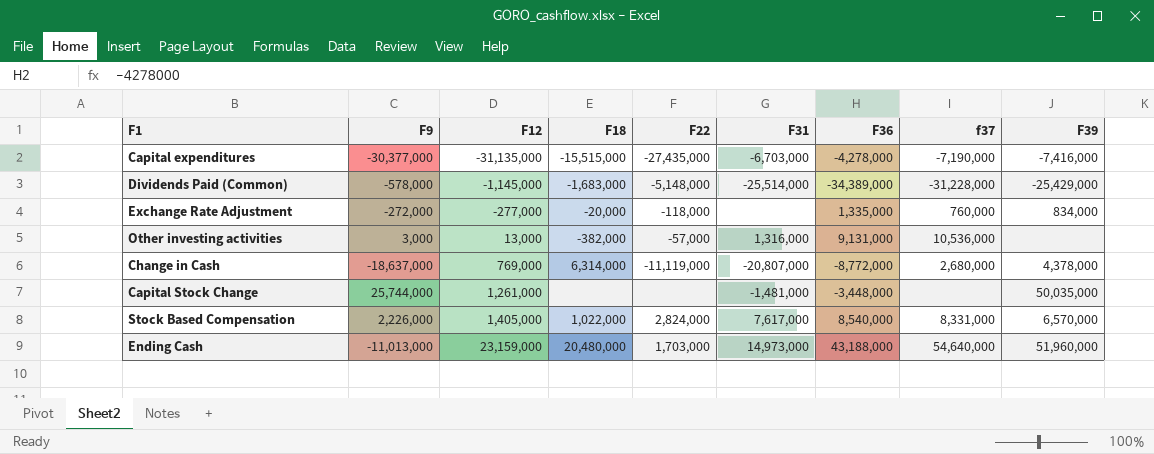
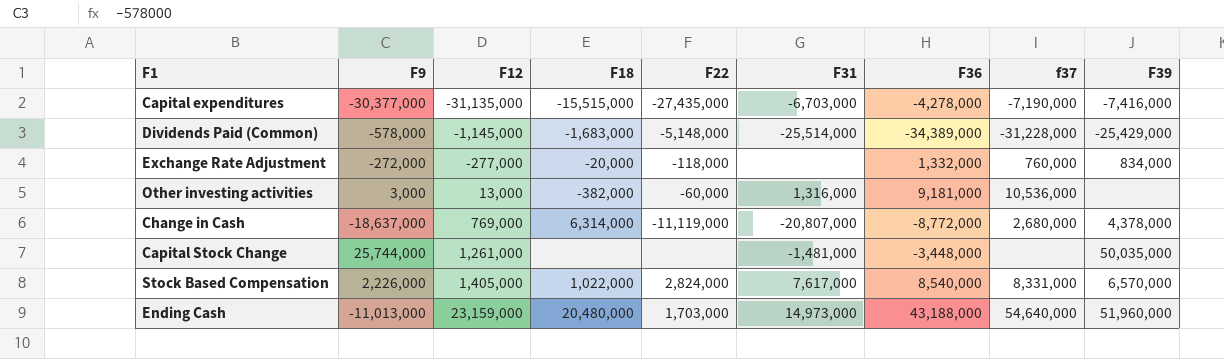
Exchange Rate Adjustment | F36: 1,335,000 -> 1,332,000
Other investing activities | F22: -57,000 -> -60,000
Other investing activities | F36: 9,131,000 -> 9,181,000

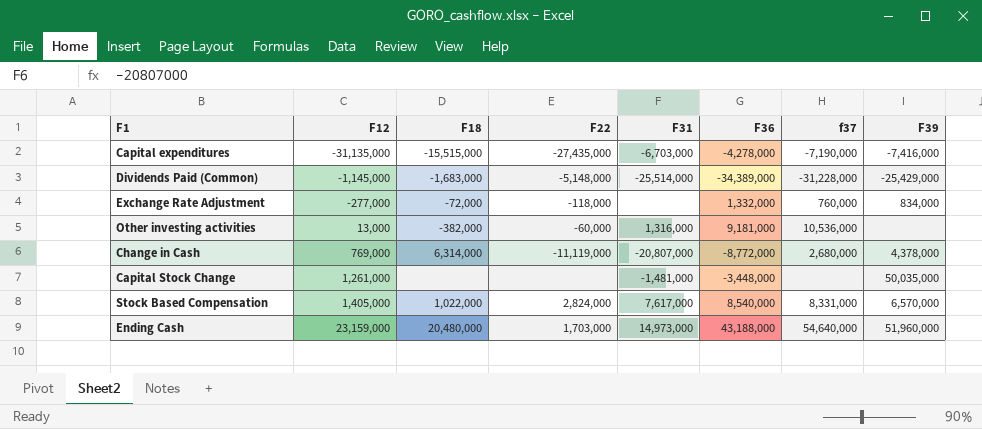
column F9 | position: 2 -> none
Exchange Rate Adjustment | F18: -20,000 -> -72,000

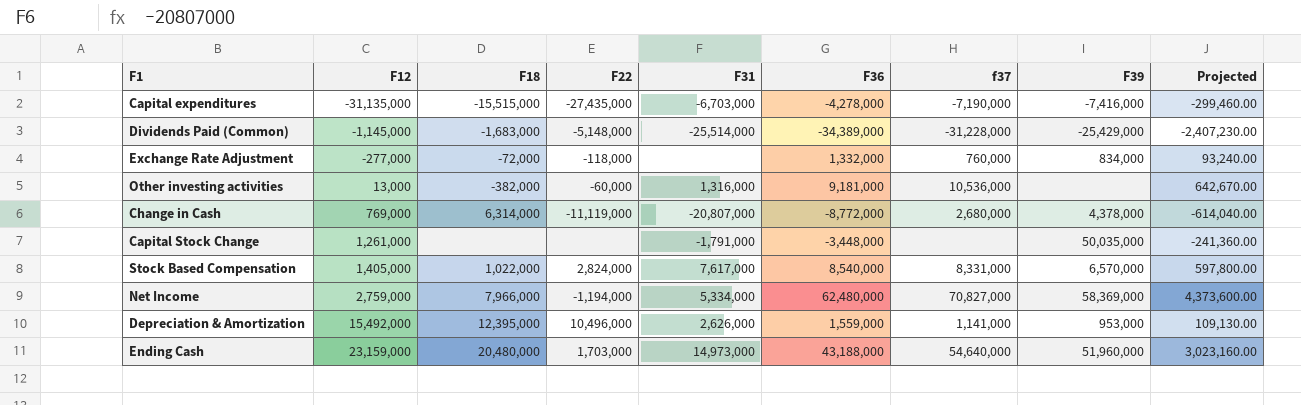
column Projected | formula: none -> [F36] * 0.07
Capital Stock Change | F31: -1,481,000 -> -1,791,000
row Net Income: none -> 2,759,000 | 7,966,000 | -1,194,000 | 5,334,000 | 62,480,000 | 70,827,000 | 58,369,000 | 4,373,600.00
row Depreciation & Amortization: none -> 15,492,000 | 12,395,000 | 10,496,000 | 2,626,000 | 1,559,000 | 1,141,000 | 953,000 | 109,130.00

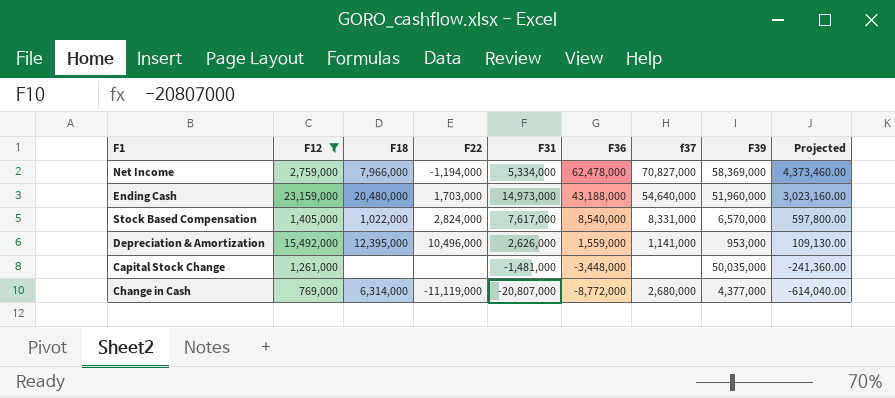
filter: none -> F12 >= 769,000
row order: F12 ascending -> F36 descending
Net Income | F36: 62,480,000 -> 62,478,000
Net Income | Projected: 4,373,600.00 -> 4,373,460.00
Capital Stock Change | F31: -1,791,000 -> -1,481,000
Change in Cash | F39: 4,378,000 -> 4,377,000

